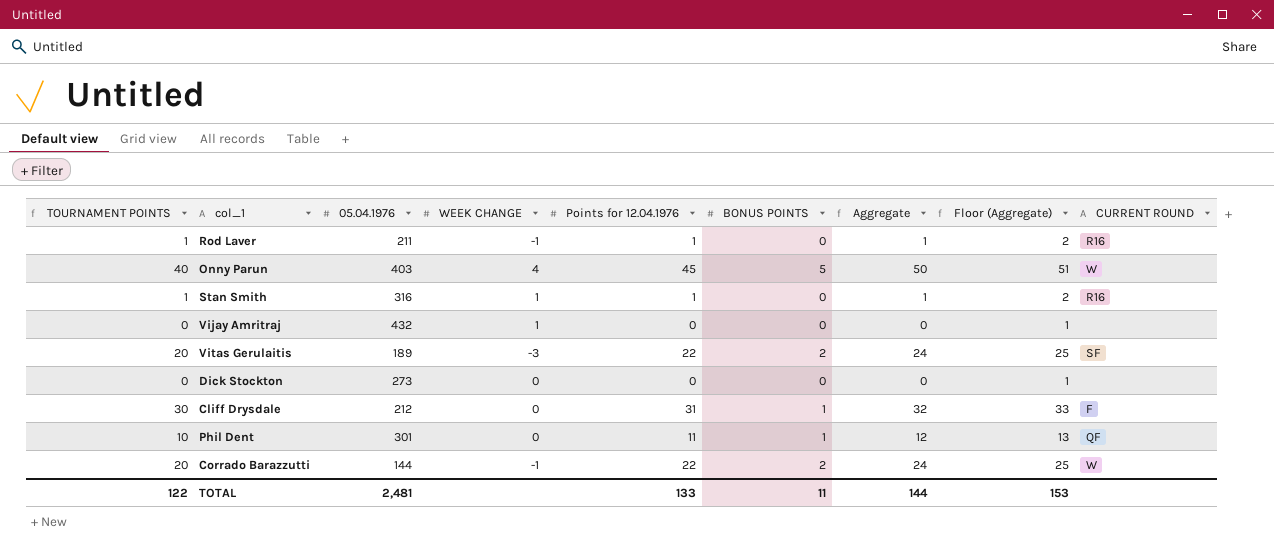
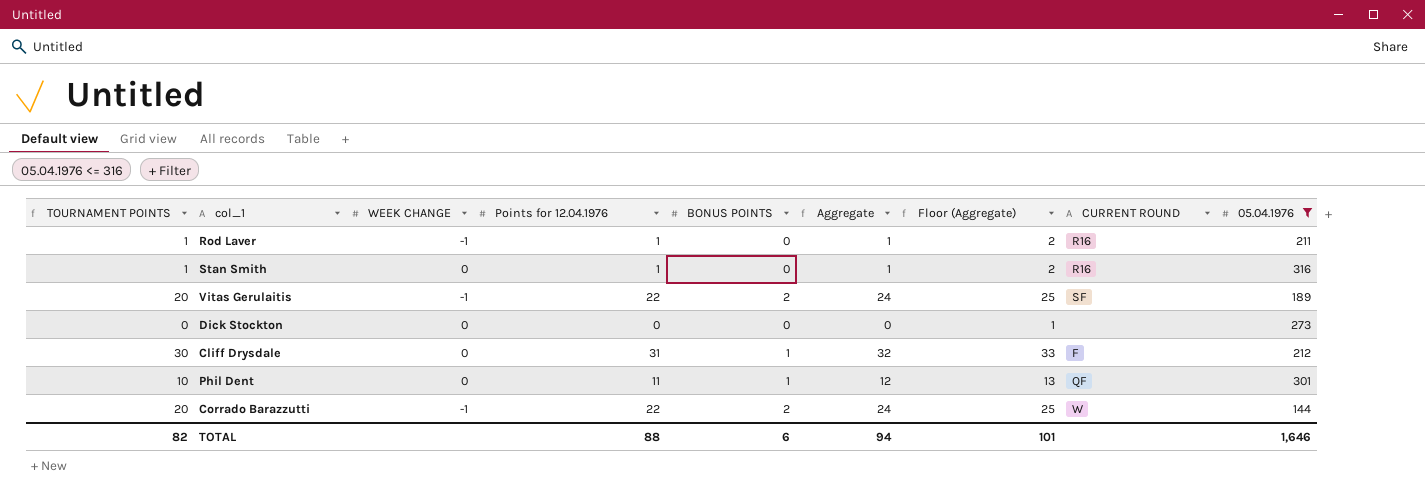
filter: none -> 05.04.1976 <= 316
column 05.04.1976 | position: 3 -> 9
Stan Smith | WEEK CHANGE: 1 -> 0
Vitas Gerulaitis | WEEK CHANGE: -3 -> -1
TOTAL | TOURNAMENT POINTS: 122 -> 82
TOTAL | Points for 12.04.1976: 133 -> 88
TOTAL | BONUS POINTS: 11 -> 6
TOTAL | Aggregate: 144 -> 94
TOTAL | Floor (Aggregate): 153 -> 101
TOTAL | 05.04.1976: 2,481 -> 1,646

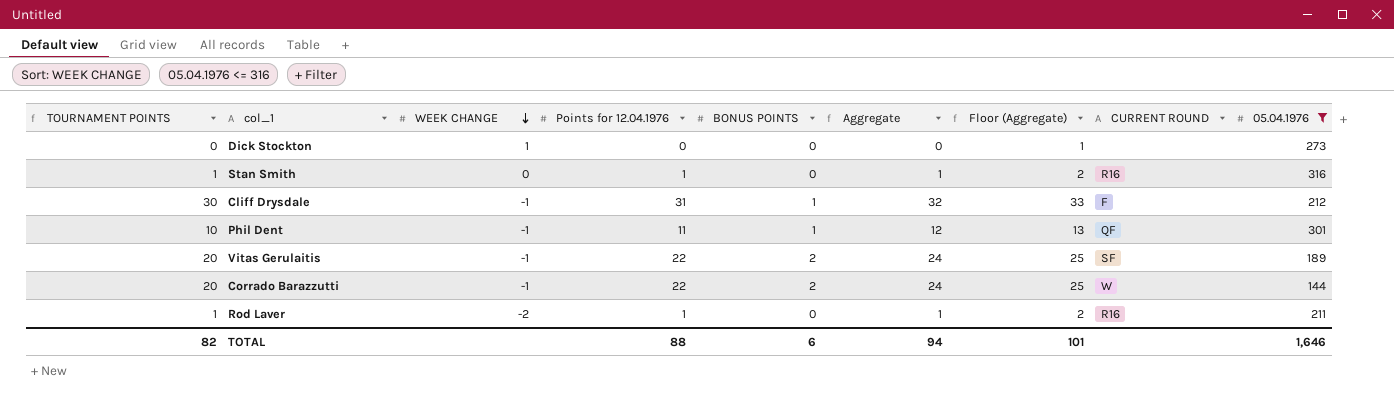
row order: none -> WEEK CHANGE descending
Dick Stockton | WEEK CHANGE: 0 -> 1
Cliff Drysdale | WEEK CHANGE: 0 -> -1
Phil Dent | WEEK CHANGE: 0 -> -1
Rod Laver | WEEK CHANGE: -1 -> -2

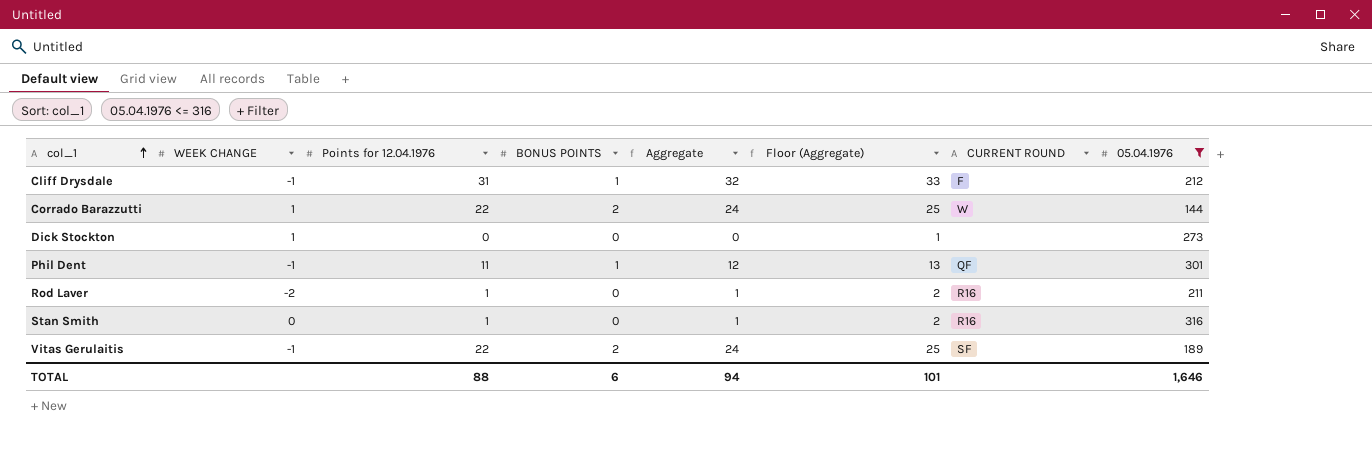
row order: WEEK CHANGE descending -> col_1 ascending
column TOURNAMENT POINTS | formula: [Points for 12.04.1976] - [BONUS POINTS] -> none
Corrado Barazzutti | WEEK CHANGE: -1 -> 1

